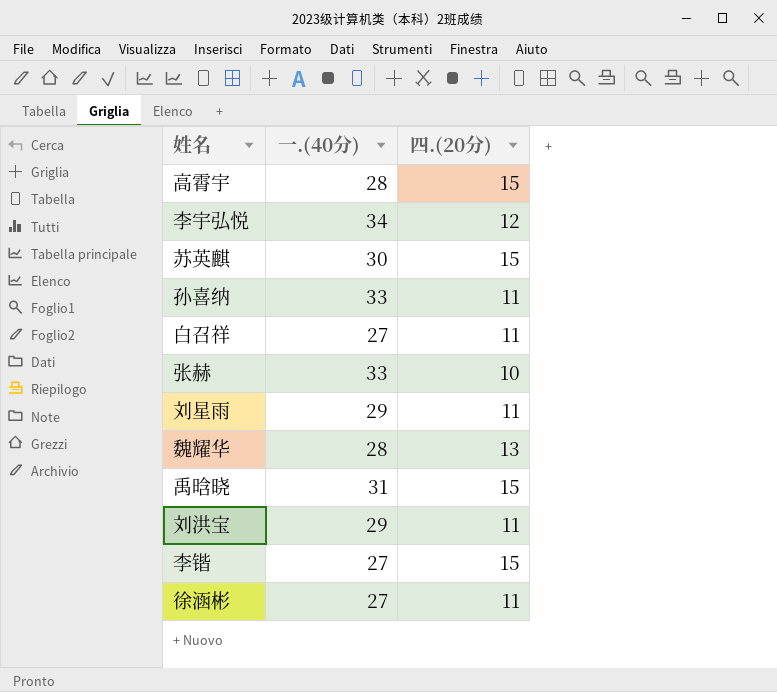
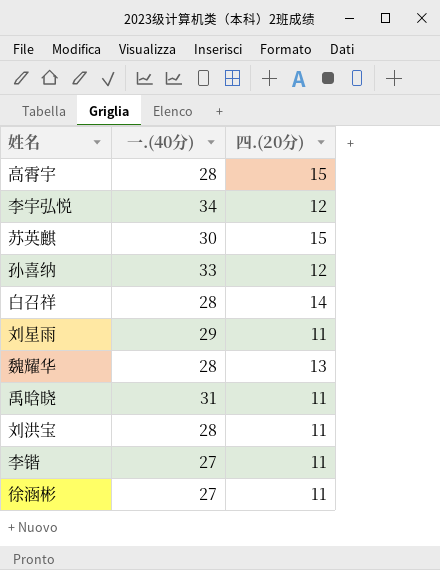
row 张赫: 33 | 10 -> none
孙喜纳 | 四.(20分): 11 -> 12
白召祥 | 一.(40分): 27 -> 28
白召祥 | 四.(20分): 11 -> 14
禹晗晓 | 四.(20分): 15 -> 11
刘洪宝 | 一.(40分): 29 -> 28
李锴 | 四.(20分): 15 -> 11

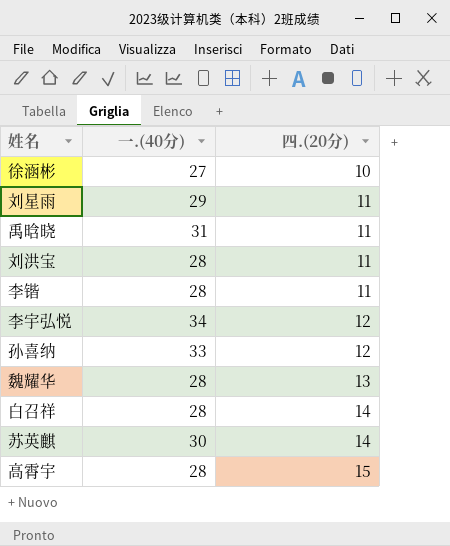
row order: none -> 四.(20分) ascending
徐涵彬 | 四.(20分): 11 -> 10
李锴 | 一.(40分): 27 -> 28
苏英麒 | 四.(20分): 15 -> 14

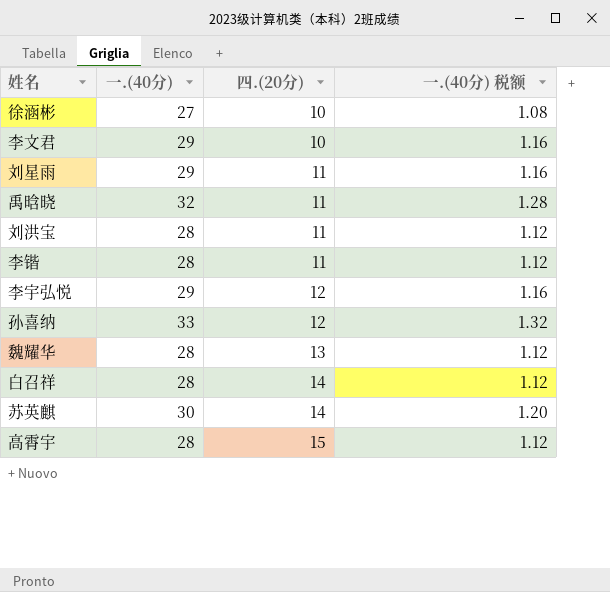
column 一.(40分) 税额 | formula: none -> [一.(40分)] * 0.04
row 李文君: none -> 29 | 10 | 1.16
禹晗晓 | 一.(40分): 31 -> 32
李宇弘悦 | 一.(40分): 34 -> 29

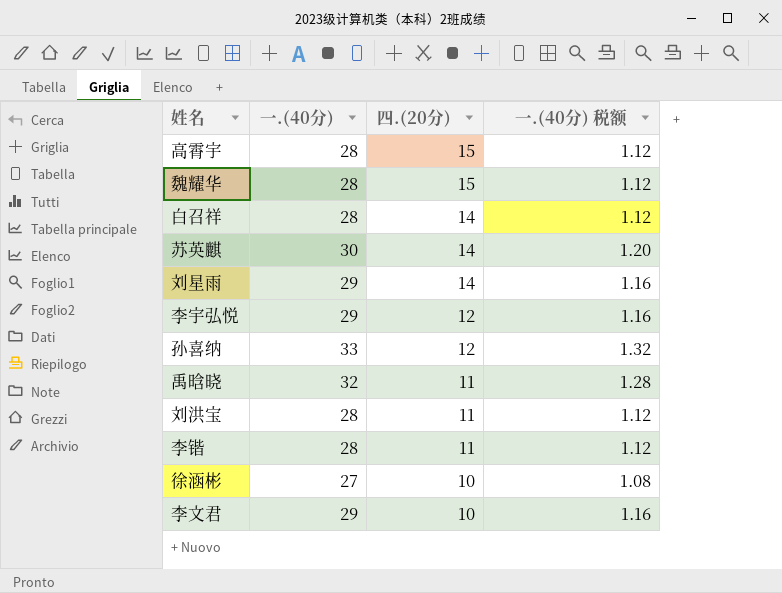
row order: 四.(20分) ascending -> 四.(20分) descending
魏耀华 | 四.(20分): 13 -> 15
刘星雨 | 四.(20分): 11 -> 14

